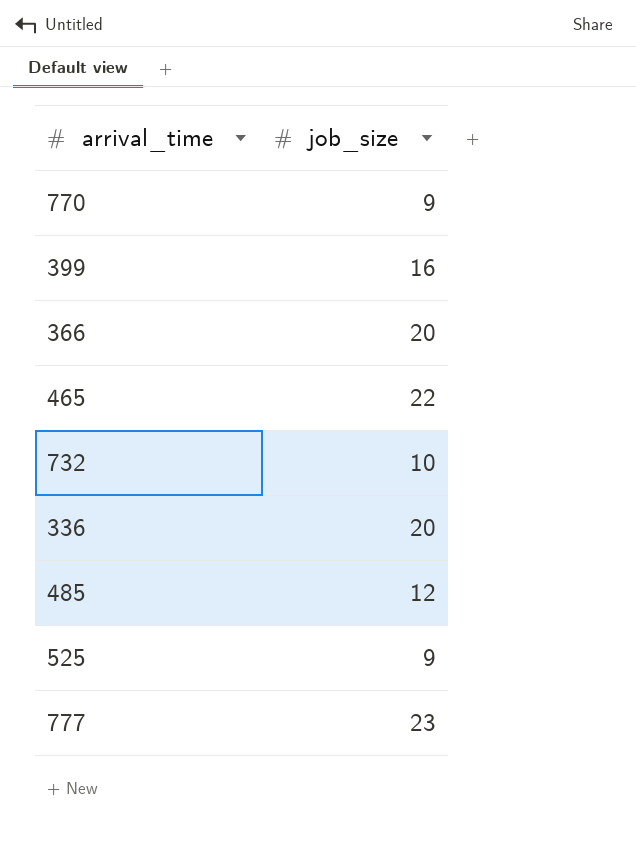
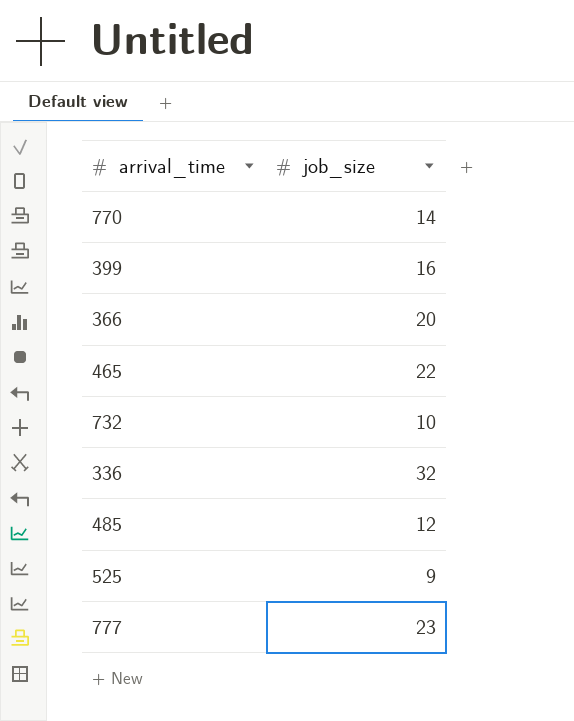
770 | job_size: 9 -> 14
336 | job_size: 20 -> 32

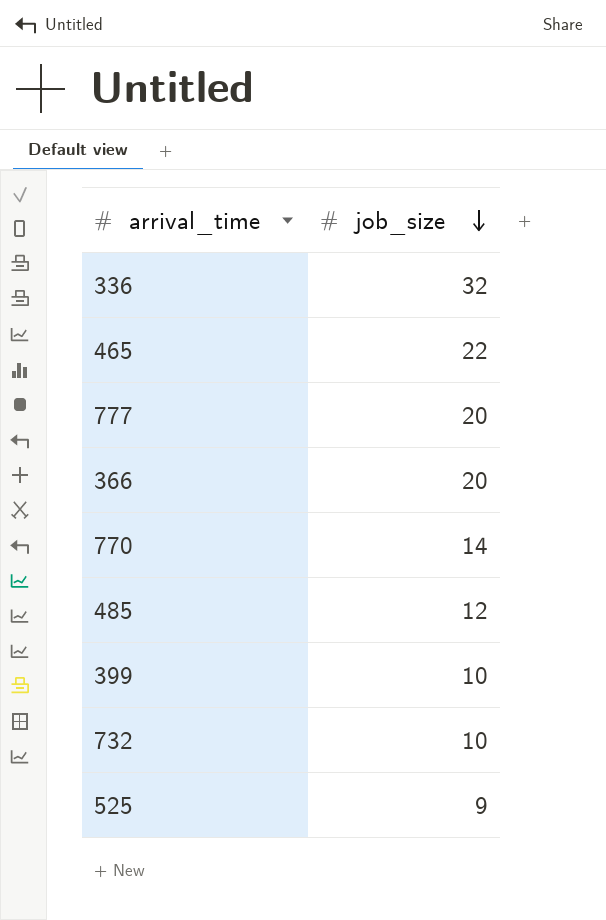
row order: none -> job_size descending
777 | job_size: 23 -> 20
399 | job_size: 16 -> 10

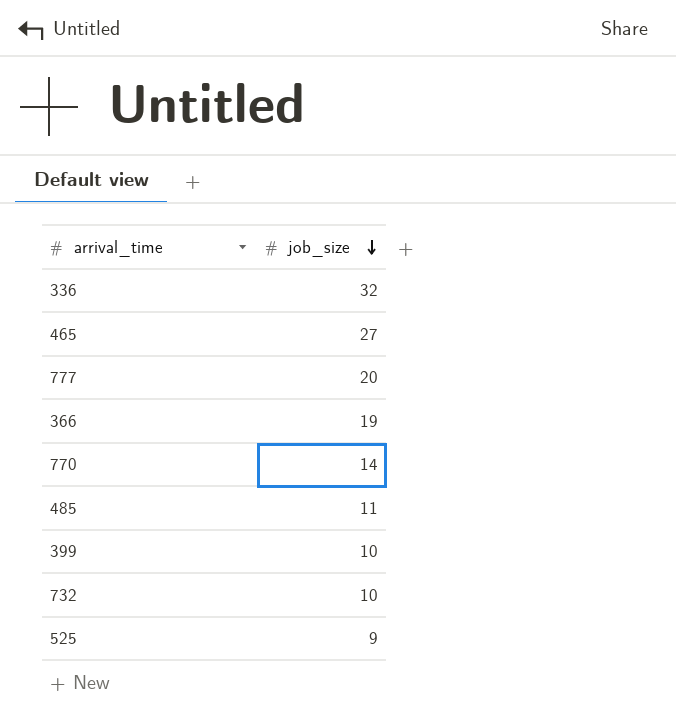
465 | job_size: 22 -> 27
366 | job_size: 20 -> 19
485 | job_size: 12 -> 11

